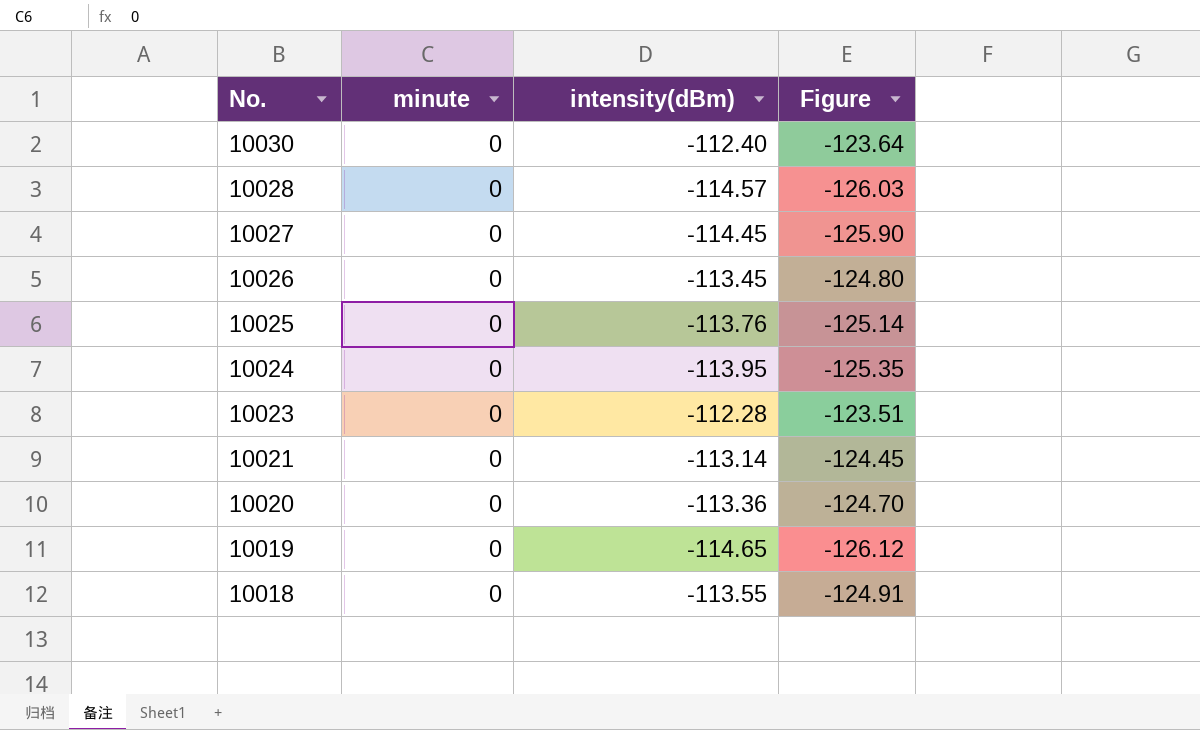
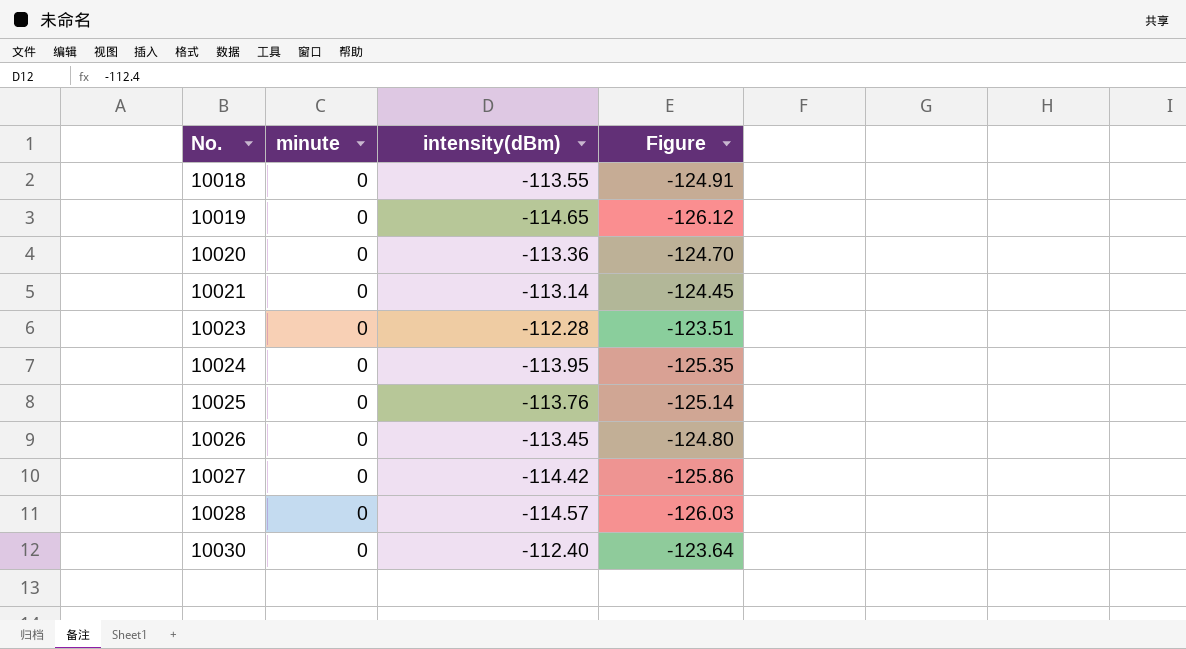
row order: No. descending -> No. ascending
10027 | intensity(dBm): -114.45 -> -114.42
10027 | Figure: -125.90 -> -125.86

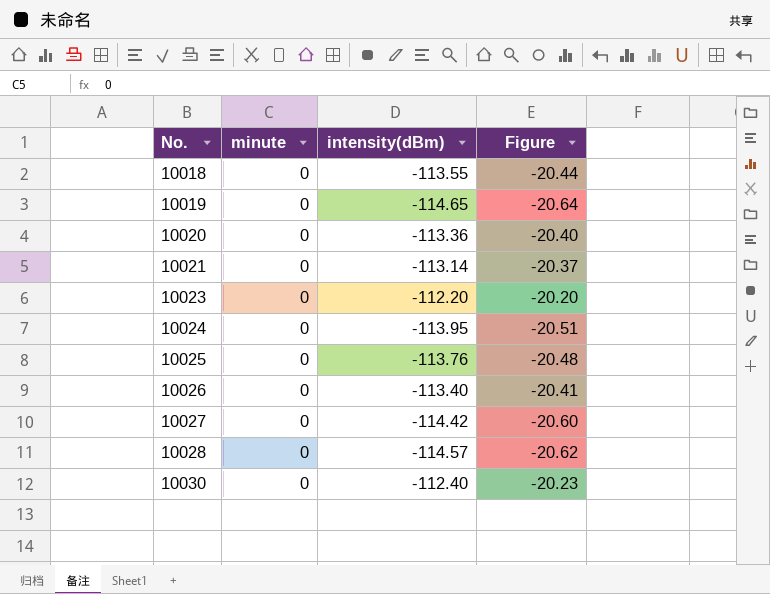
column Figure | formula: [intensity(dBm)] * 1.1 -> [intensity(dBm)] * 0.18
10023 | intensity(dBm): -112.28 -> -112.20
10026 | intensity(dBm): -113.45 -> -113.40

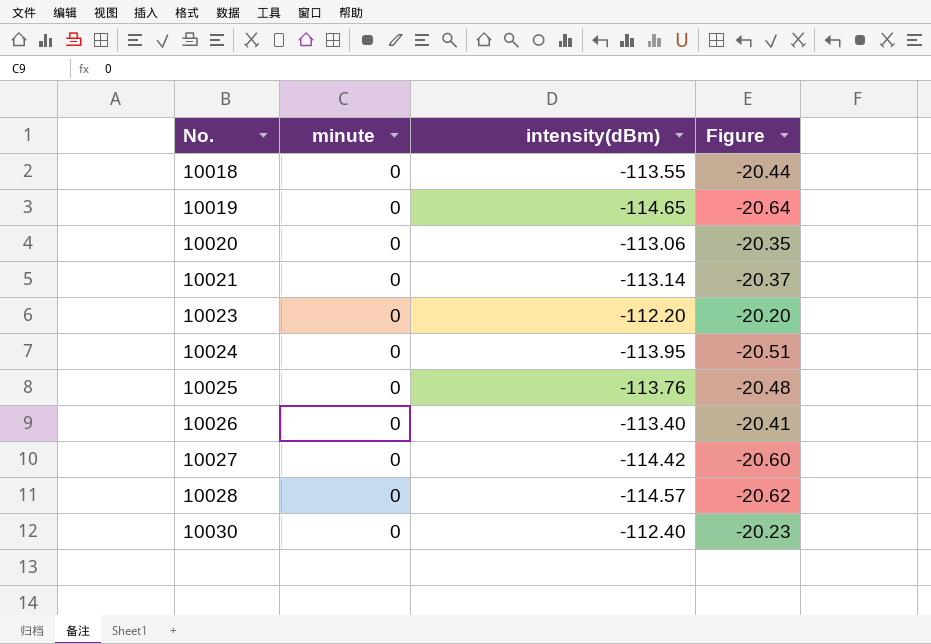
10020 | intensity(dBm): -113.36 -> -113.06
10020 | Figure: -20.40 -> -20.35

